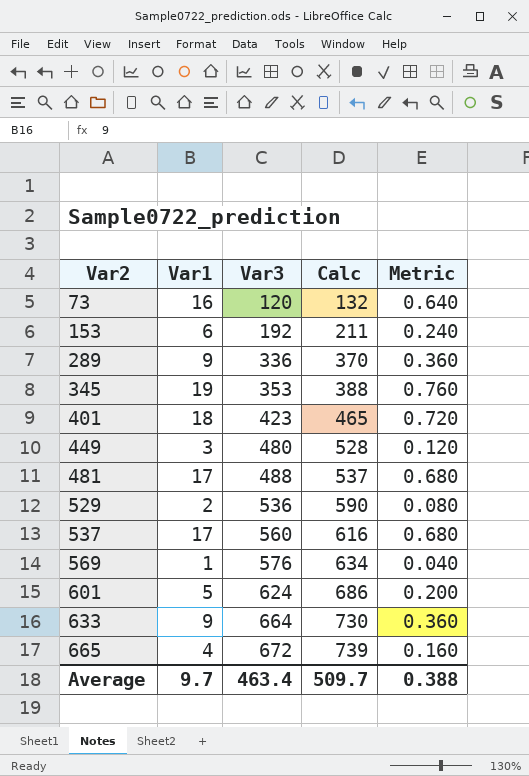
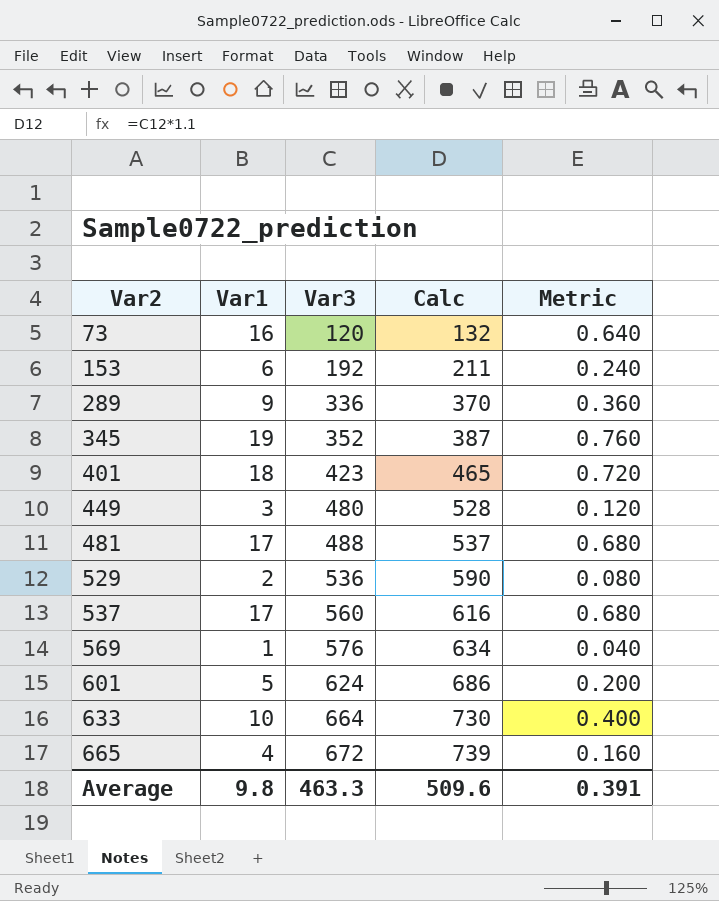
345 | Var3: 353 -> 352
345 | Calc: 388 -> 387
633 | Var1: 9 -> 10
633 | Metric: 0.360 -> 0.400
Average | Var1: 9.7 -> 9.8
Average | Var3: 463.4 -> 463.3
Average | Calc: 509.7 -> 509.6
Average | Metric: 0.388 -> 0.391

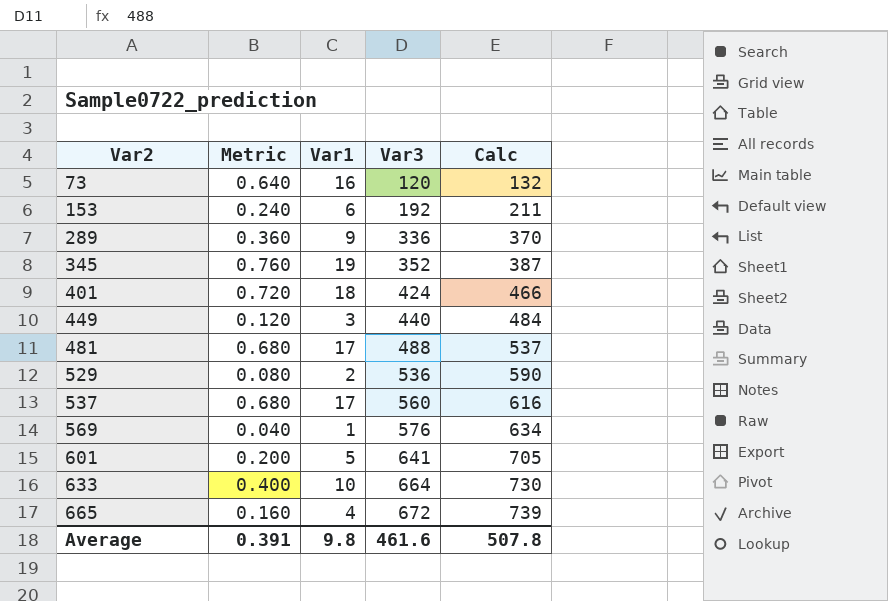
column Metric | position: 5 -> 2
401 | Var3: 423 -> 424
401 | Calc: 465 -> 466
449 | Var3: 480 -> 440
449 | Calc: 528 -> 484
601 | Var3: 624 -> 641
601 | Calc: 686 -> 705
Average | Var3: 463.3 -> 461.6
Average | Calc: 509.6 -> 507.8

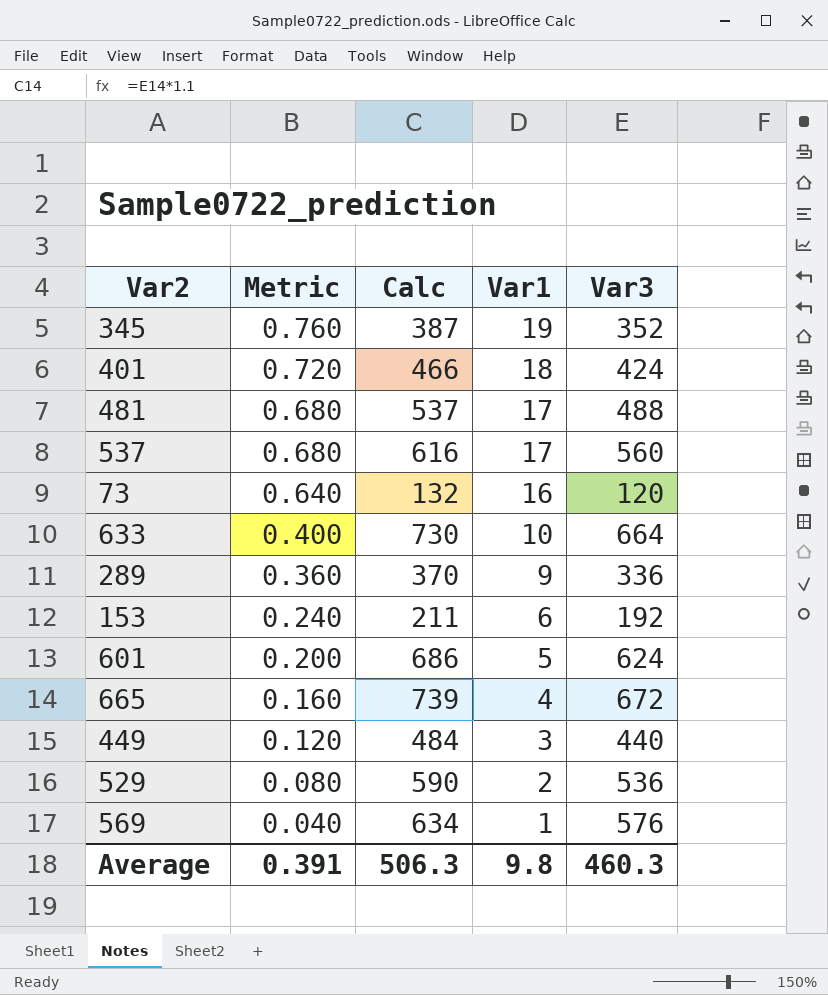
row order: Var2 ascending -> Metric descending
column Calc | position: 5 -> 3
601 | Calc: 705 -> 686
601 | Var3: 641 -> 624
Average | Calc: 507.8 -> 506.3
Average | Var3: 461.6 -> 460.3

